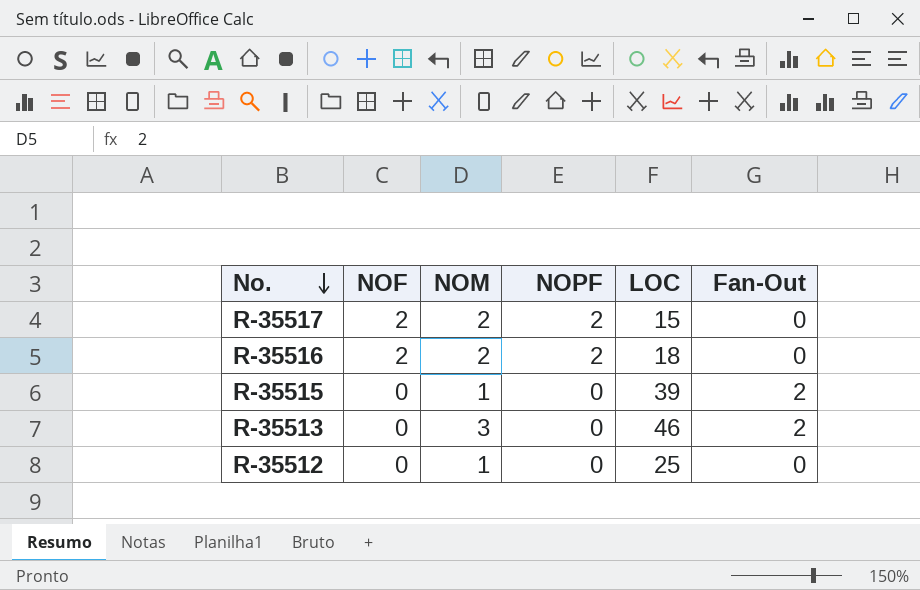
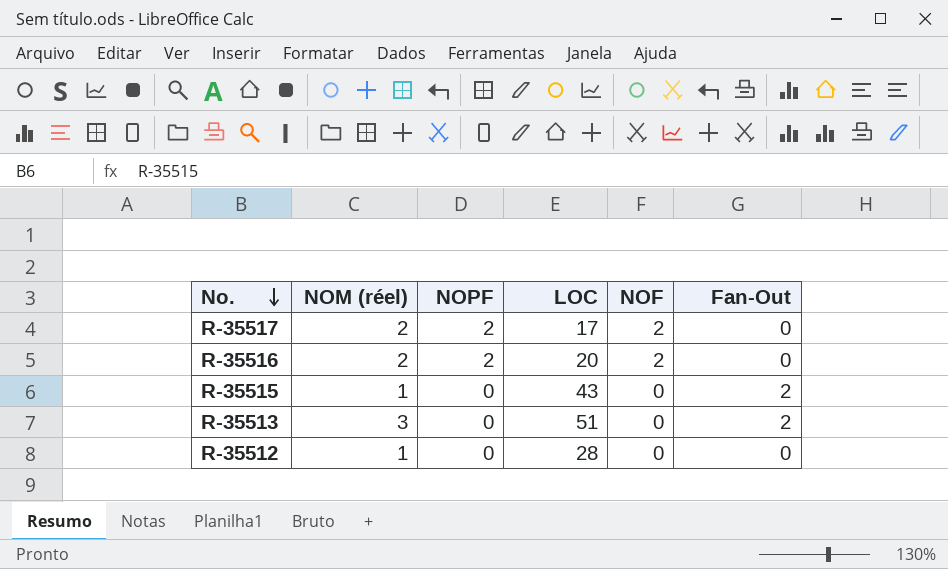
column name: NOM -> NOM (réel)
column NOF | position: 2 -> 5
R-35517 | LOC: 15 -> 17
R-35516 | LOC: 18 -> 20
R-35515 | LOC: 39 -> 43
R-35513 | LOC: 46 -> 51
R-35512 | LOC: 25 -> 28

